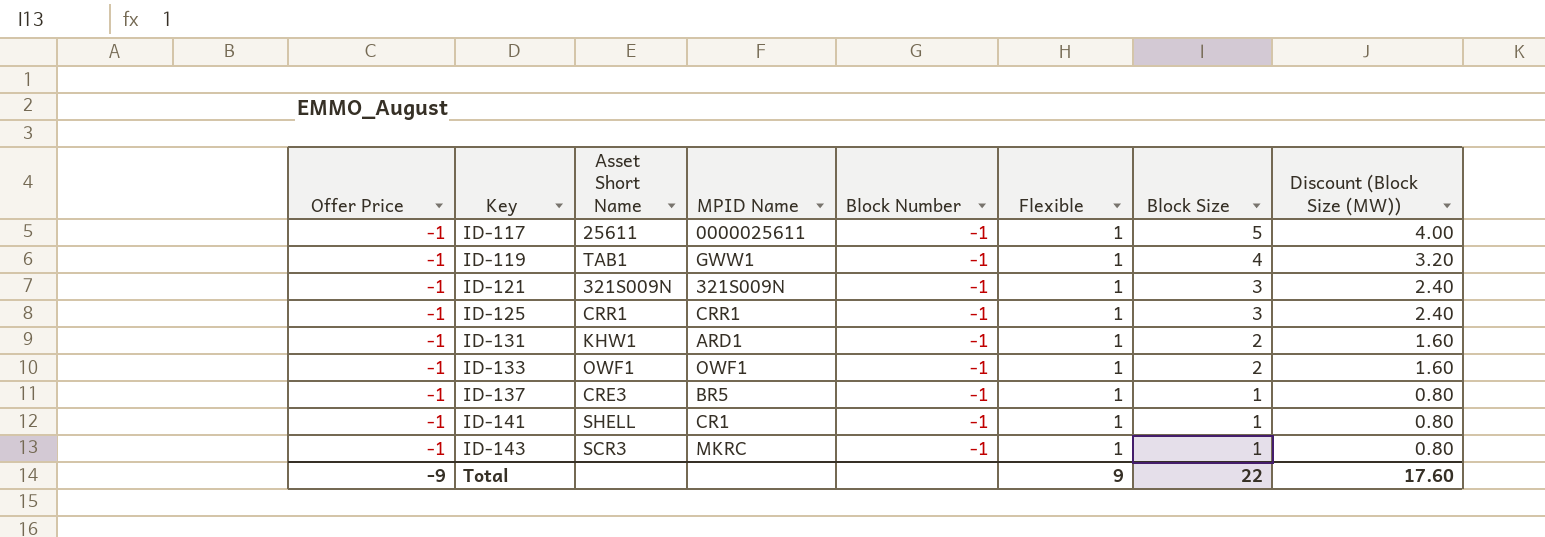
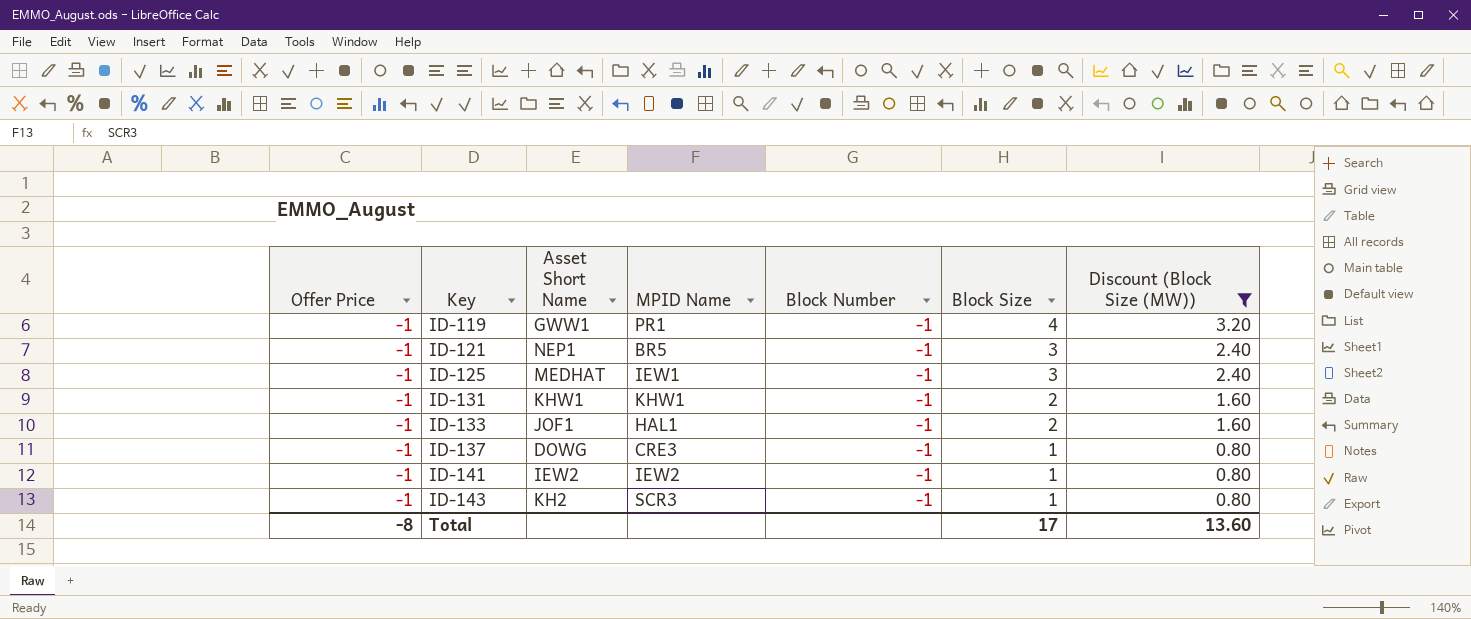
filter: none -> Discount (Block Size (MW)) != 4.00
column Flexible | position: 6 -> none
ID-119 | Asset Short Name: TAB1 -> GWW1
ID-119 | MPID Name: GWW1 -> PR1
ID-121 | Asset Short Name: 321S009N -> NEP1
ID-121 | MPID Name: 321S009N -> BR5
ID-125 | Asset Short Name: CRR1 -> MEDHAT
ID-125 | MPID Name: CRR1 -> IEW1
ID-131 | MPID Name: ARD1 -> KHW1
ID-133 | Asset Short Name: OWF1 -> JOF1
ID-133 | MPID Name: OWF1 -> HAL1
ID-137 | Asset Short Name: CRE3 -> DOWG
ID-137 | MPID Name: BR5 -> CRE3
ID-141 | Asset Short Name: SHELL -> IEW2
ID-141 | MPID Name: CR1 -> IEW2
ID-143 | Asset Short Name: SCR3 -> KH2
ID-143 | MPID Name: MKRC -> SCR3
Total | Offer Price: -9 -> -8
Total | Block Size: 22 -> 17
Total | Discount (Block Size (MW)): 17.60 -> 13.60

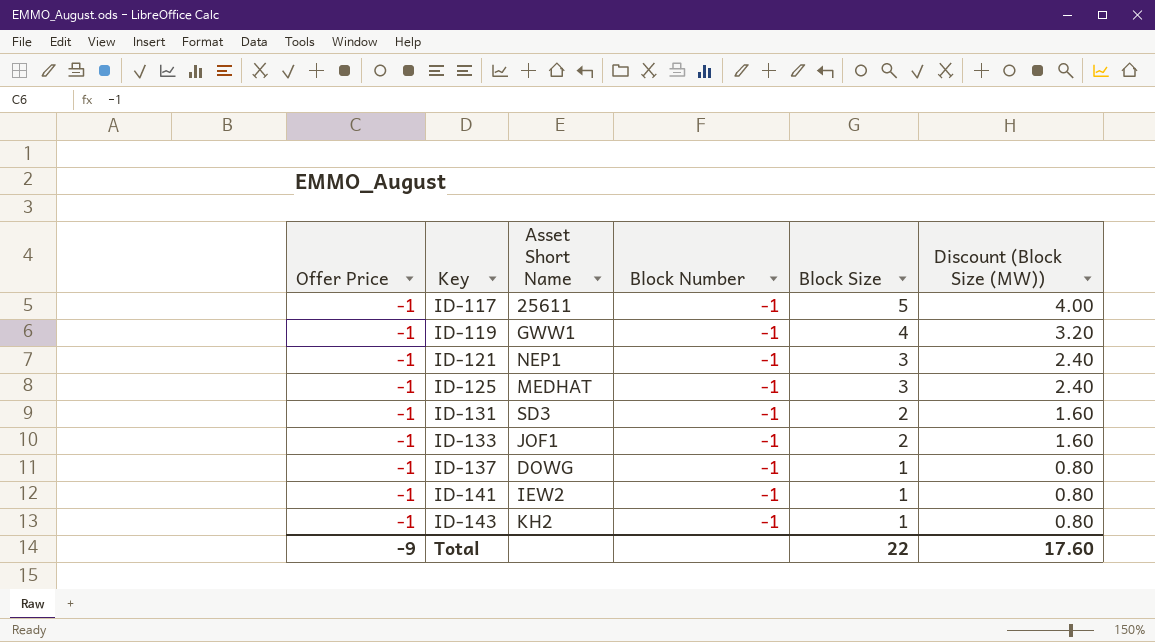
filter: Discount (Block Size (MW)) != 4.00 -> none
column MPID Name | position: 4 -> none
ID-131 | Asset Short Name: KHW1 -> SD3
Total | Offer Price: -8 -> -9
Total | Block Size: 17 -> 22
Total | Discount (Block Size (MW)): 13.60 -> 17.60

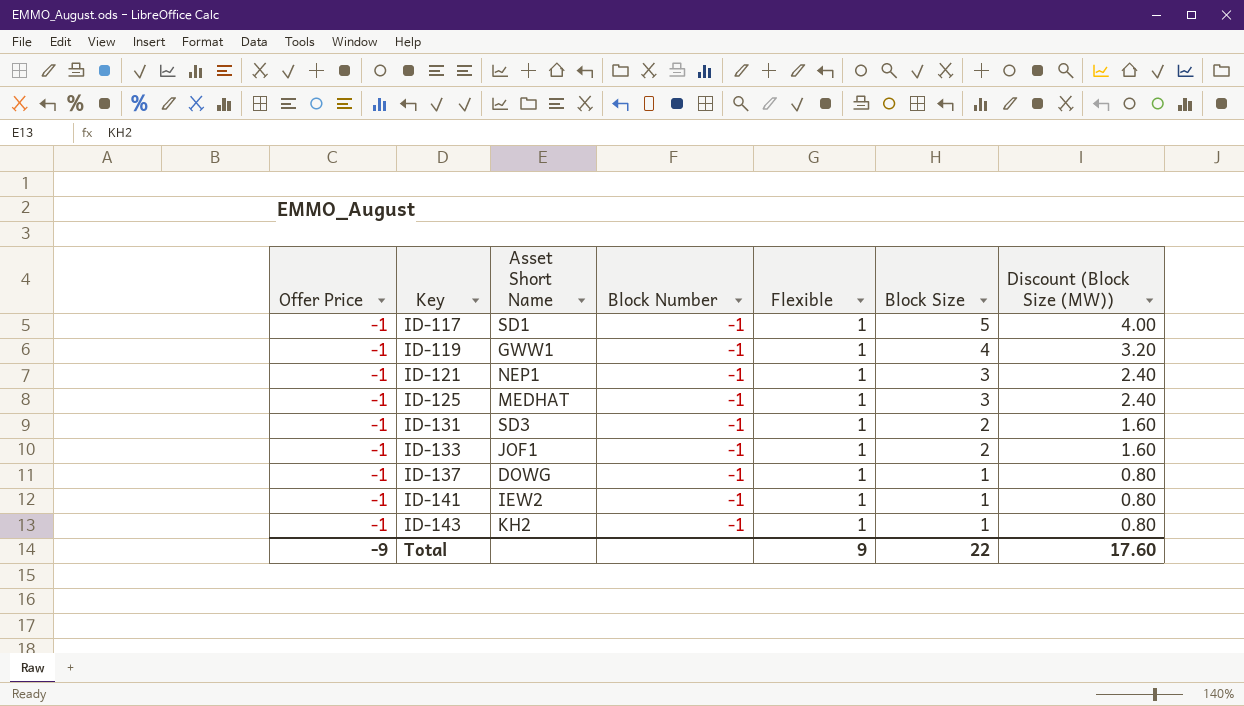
column Flexible | position: none -> 5
ID-117 | Asset Short Name: 25611 -> SD1

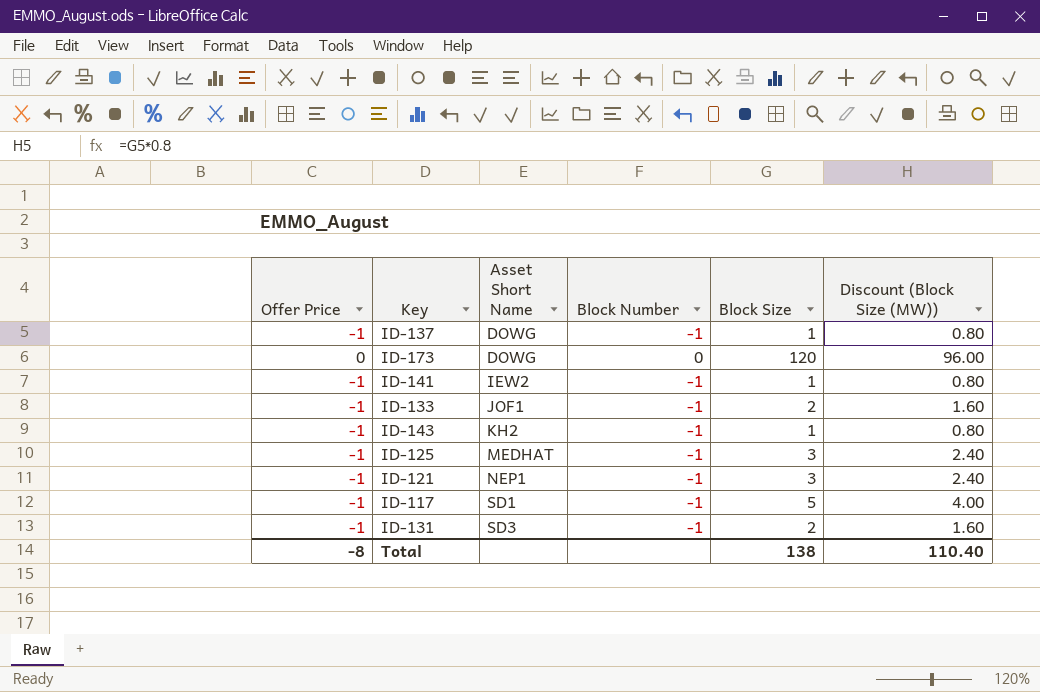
row order: Key ascending -> Asset Short Name ascending
column Flexible | position: 5 -> none
row ID-119: -1 | GWW1 | -1 | 1 | 4 | 3.20 -> none
row ID-173: none -> 0 | DOWG | 0 | 120 | 96.00
Total | Offer Price: -9 -> -8
Total | Block Size: 22 -> 138
Total | Discount (Block Size (MW)): 17.60 -> 110.40

